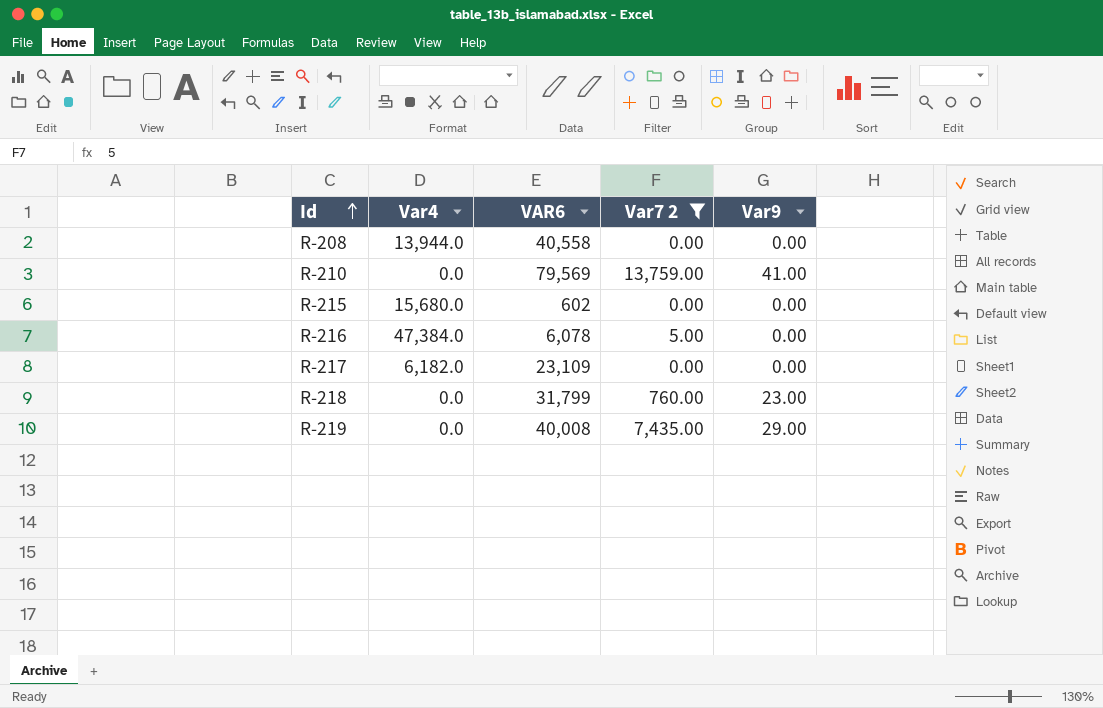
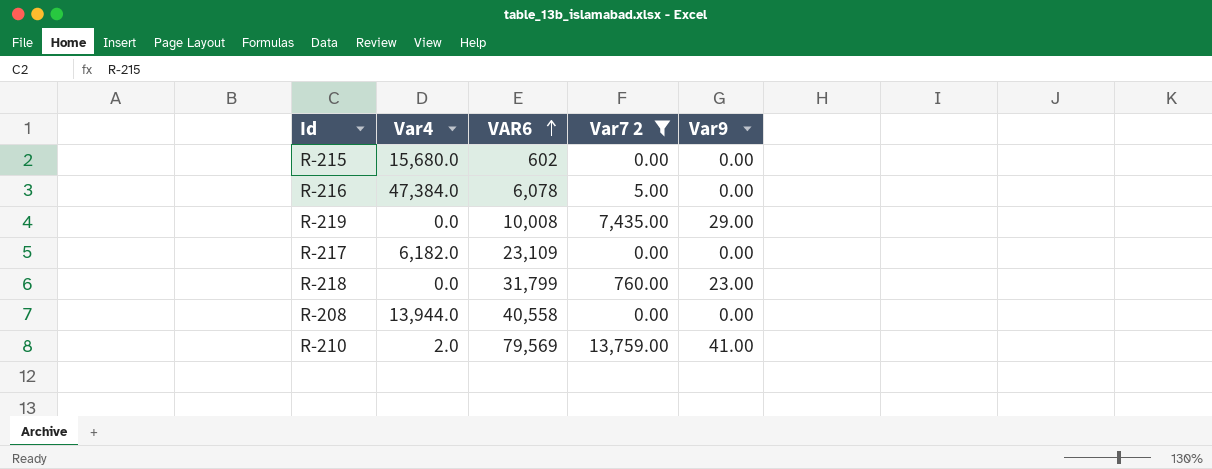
row order: Id ascending -> VAR6 ascending
R-219 | VAR6: 40,008 -> 10,008
R-210 | Var4: 0.0 -> 2.0

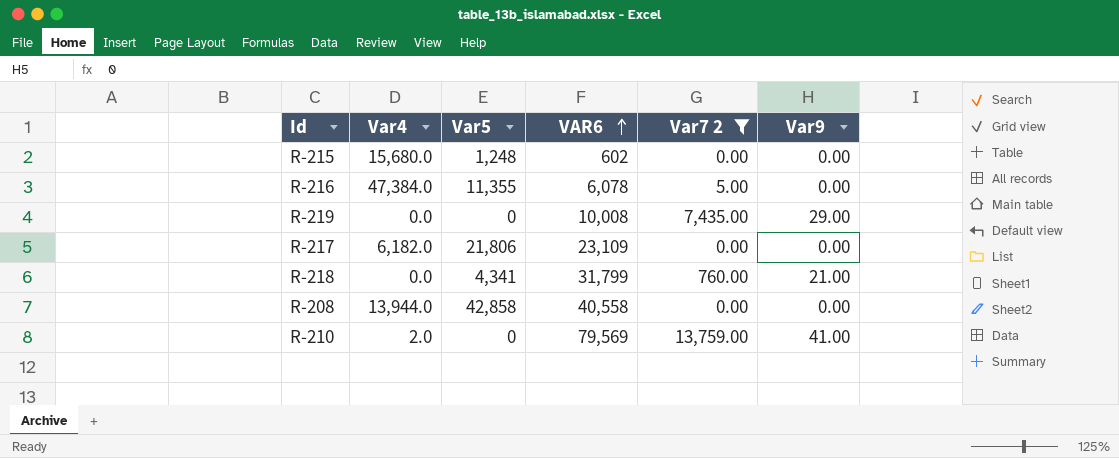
column Var5 | position: none -> 3
R-218 | Var9: 23.00 -> 21.00

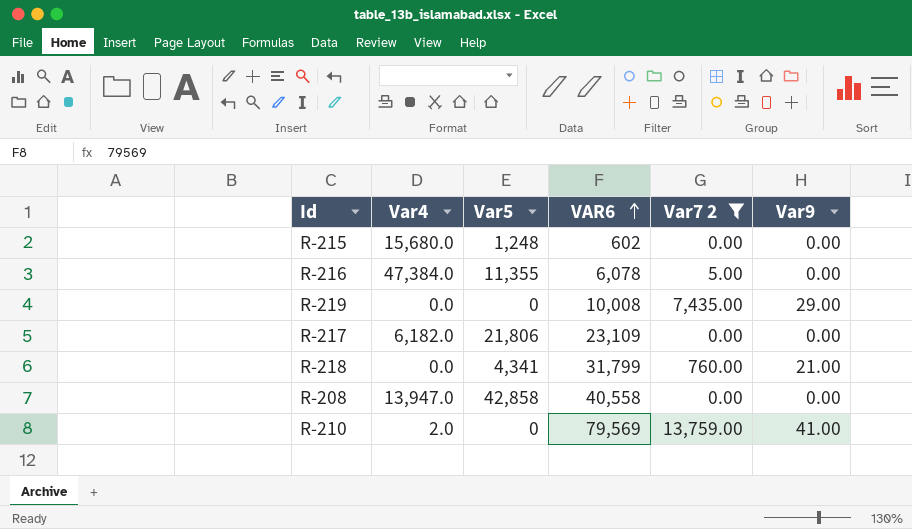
R-208 | Var4: 13,944.0 -> 13,947.0

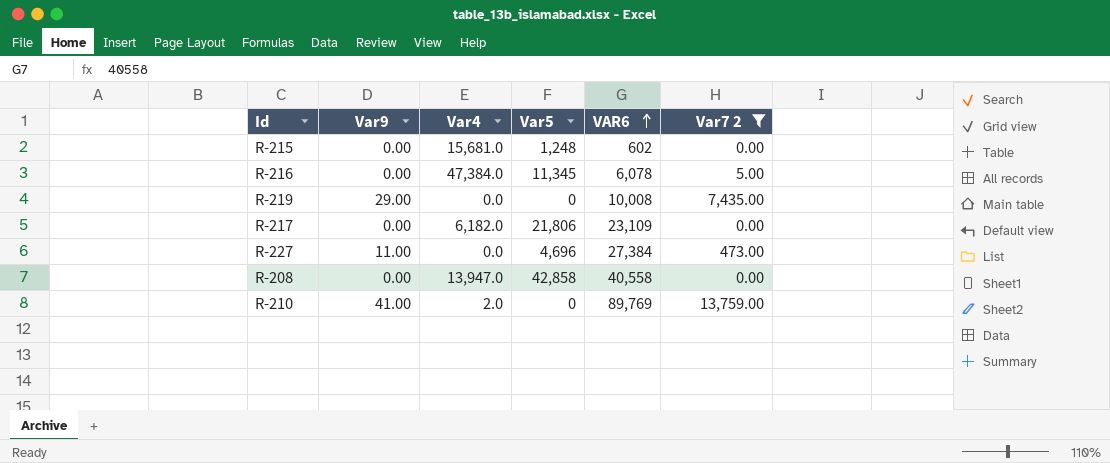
column Var9 | position: 6 -> 2
row R-218: 0.0 | 4,341 | 31,799 | 760.00 | 21.00 -> none
R-215 | Var4: 15,680.0 -> 15,681.0
R-216 | Var5: 11,355 -> 11,345
row R-227: none -> 11.00 | 0.0 | 4,696 | 27,384 | 473.00
R-210 | VAR6: 79,569 -> 89,769

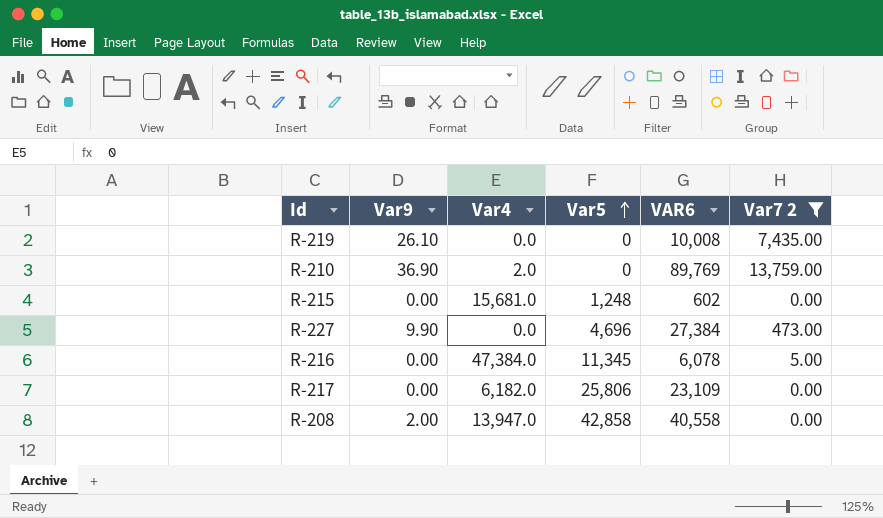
row order: VAR6 ascending -> Var5 ascending
R-219 | Var9: 29.00 -> 26.10
R-210 | Var9: 41.00 -> 36.90
R-227 | Var9: 11.00 -> 9.90
R-217 | Var5: 21,806 -> 25,806
R-208 | Var9: 0.00 -> 2.00

